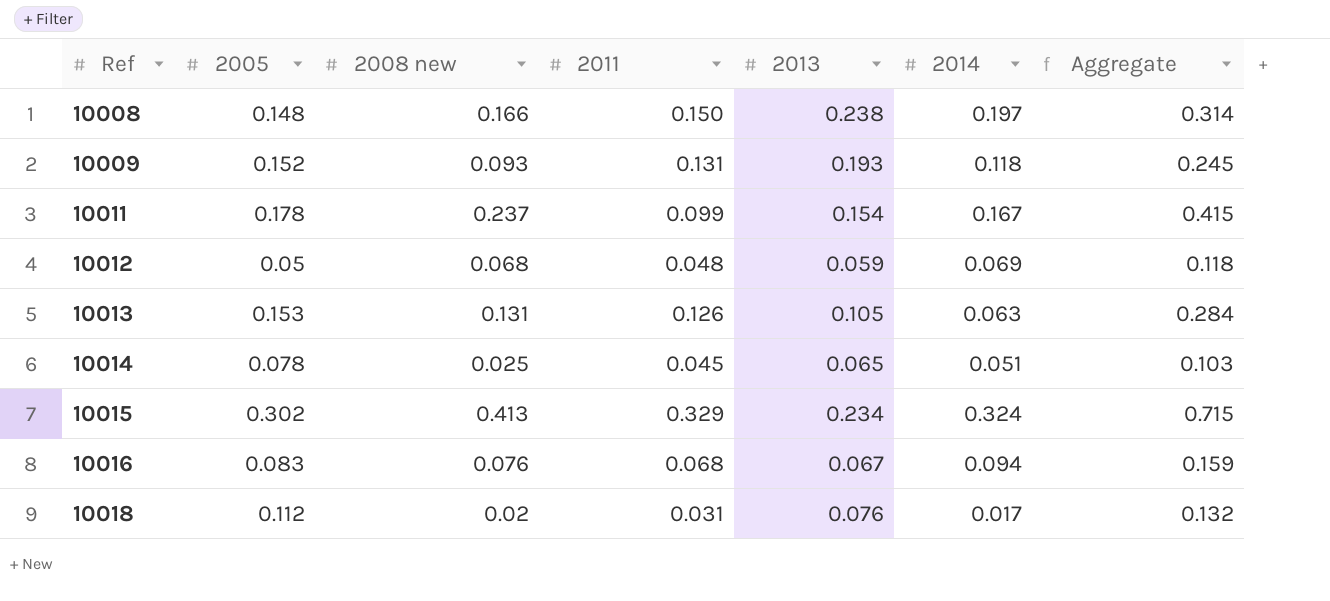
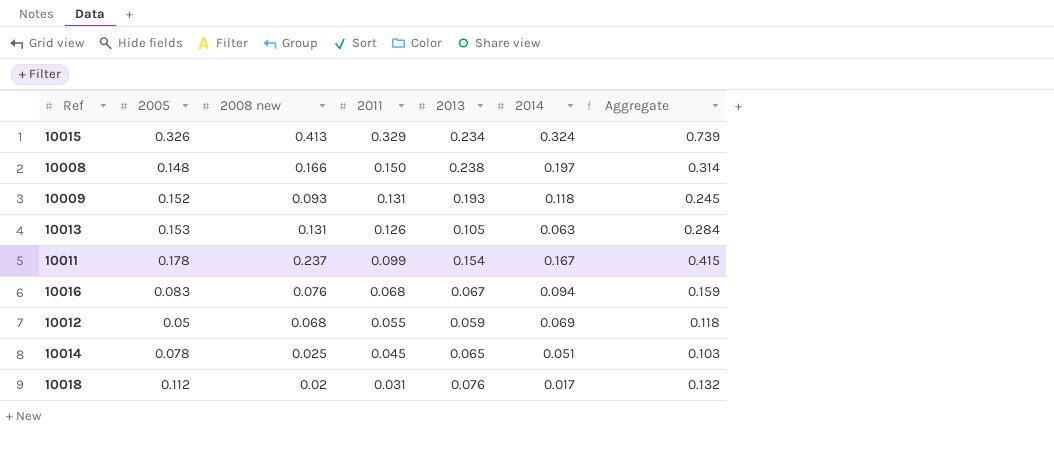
row order: Ref ascending -> 2011 descending
10015 | 2005: 0.302 -> 0.326
10015 | Aggregate: 0.715 -> 0.739
10012 | 2011: 0.048 -> 0.055

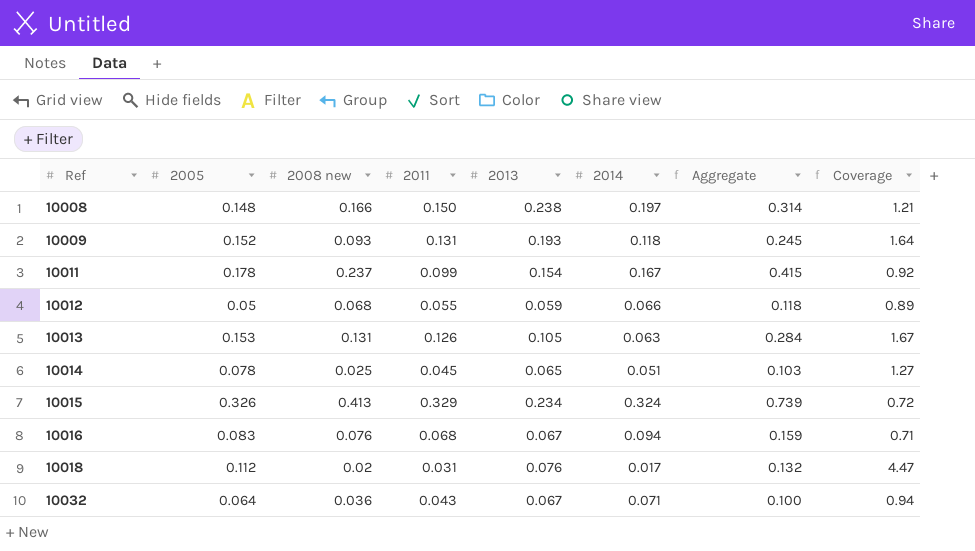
row order: 2011 descending -> Ref ascending
column Coverage | formula: none -> [2013] / [2014]
10012 | 2014: 0.069 -> 0.066
row 10032: none -> 0.064 | 0.036 | 0.043 | 0.067 | 0.071 | 0.100 | 0.94

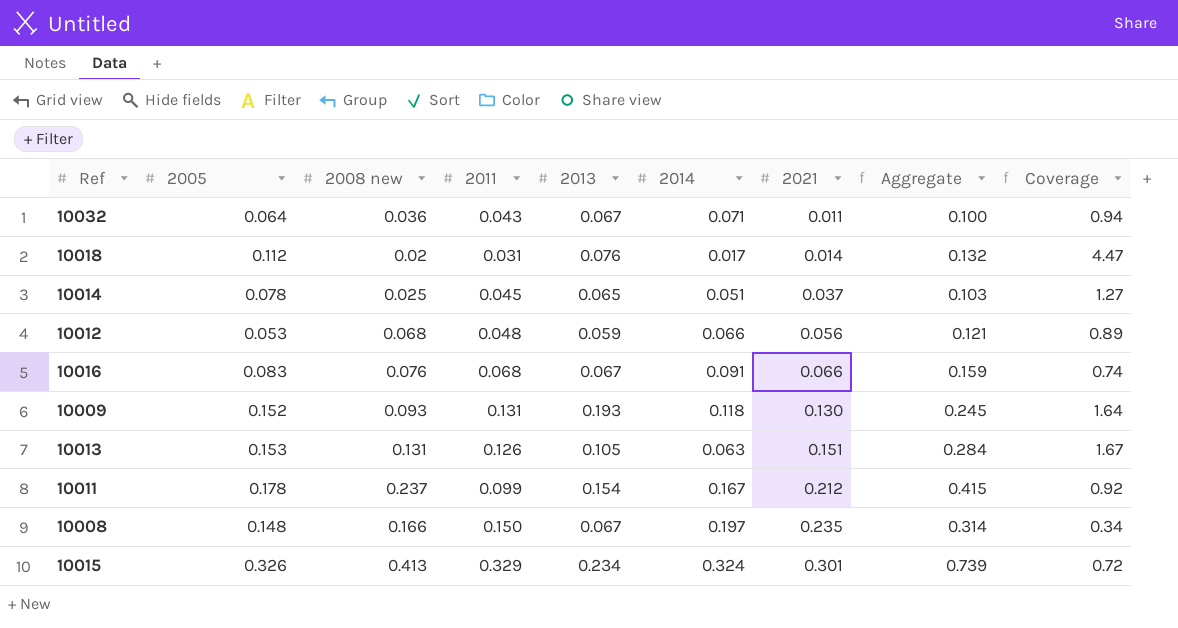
row order: Ref ascending -> 2021 ascending
column 2021 | position: none -> 7
10012 | 2005: 0.05 -> 0.053
10012 | 2011: 0.055 -> 0.048
10012 | Aggregate: 0.118 -> 0.121
10016 | 2014: 0.094 -> 0.091
10016 | Coverage: 0.71 -> 0.74
10008 | 2013: 0.238 -> 0.067
10008 | Coverage: 1.21 -> 0.34

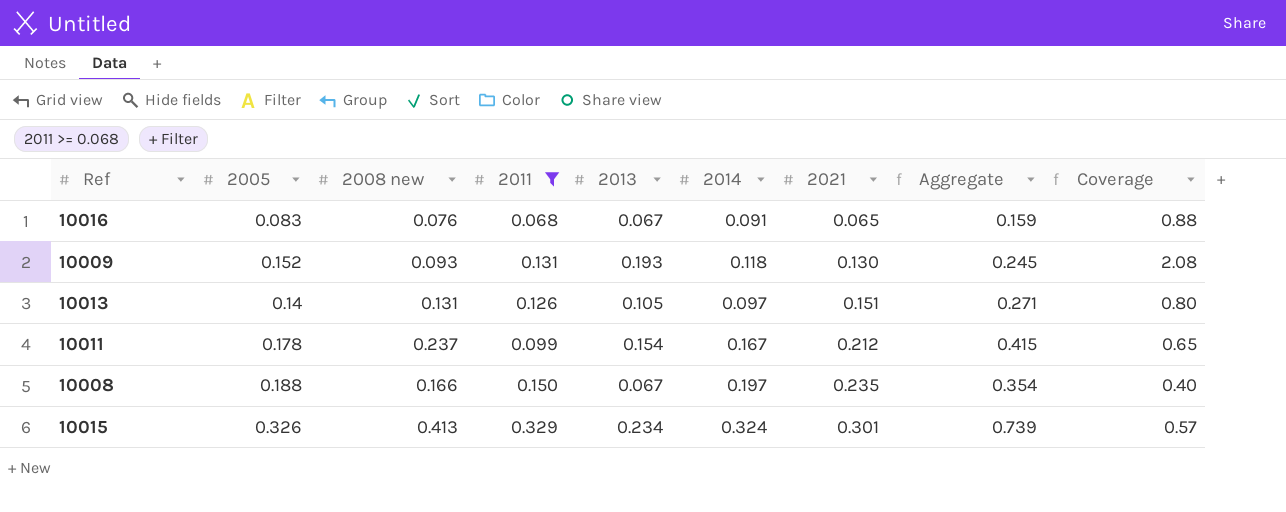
filter: none -> 2011 >= 0.068
column Coverage | formula: [2013] / [2014] -> [2013] / [2008 new]
10016 | 2021: 0.066 -> 0.065
10013 | 2005: 0.153 -> 0.14
10013 | 2014: 0.063 -> 0.097
10013 | Aggregate: 0.284 -> 0.271
10008 | 2005: 0.148 -> 0.188
10008 | Aggregate: 0.314 -> 0.354

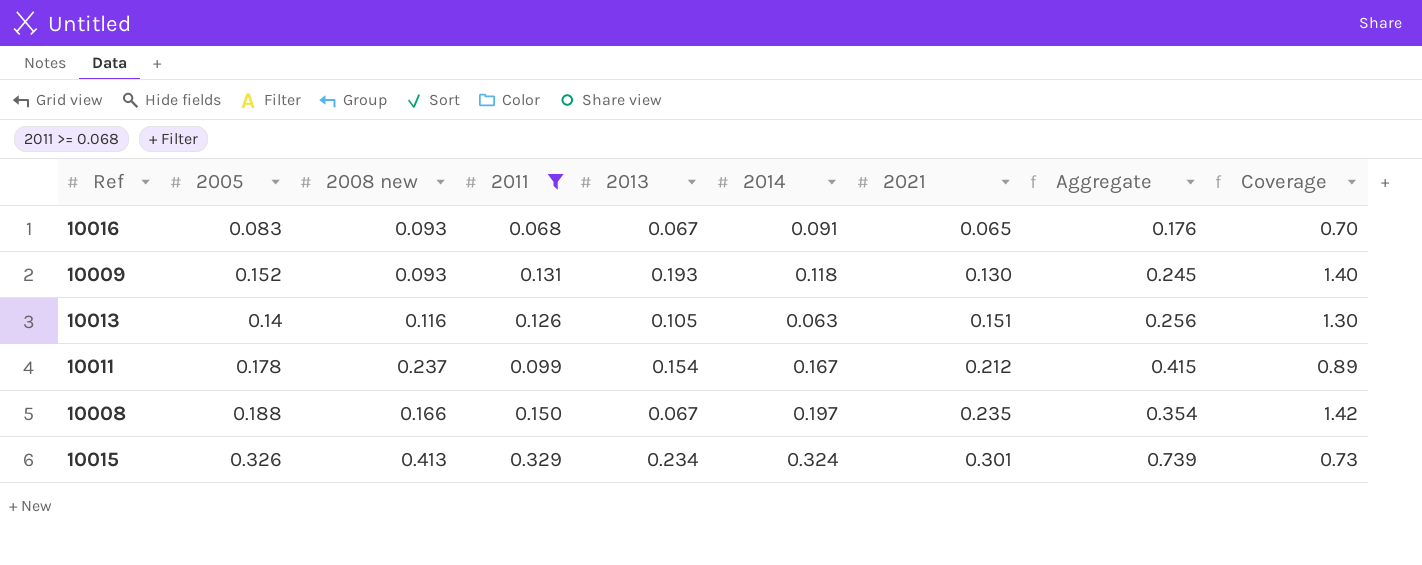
column Coverage | formula: [2013] / [2008 new] -> [2021] / [2008 new]
10016 | 2008 new: 0.076 -> 0.093
10016 | Aggregate: 0.159 -> 0.176
10013 | 2008 new: 0.131 -> 0.116
10013 | 2014: 0.097 -> 0.063
10013 | Aggregate: 0.271 -> 0.256

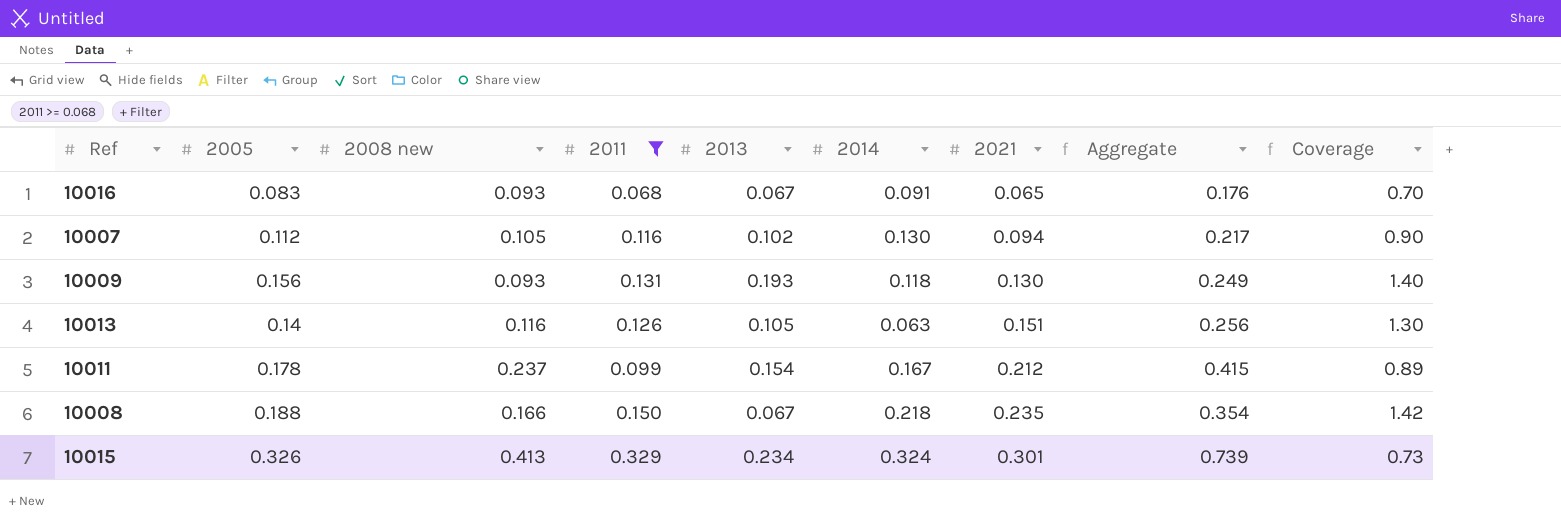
row 10007: none -> 0.112 | 0.105 | 0.116 | 0.102 | 0.130 | 0.094 | 0.217 | 0.90
10009 | 2005: 0.152 -> 0.156
10009 | Aggregate: 0.245 -> 0.249
10008 | 2014: 0.197 -> 0.218

